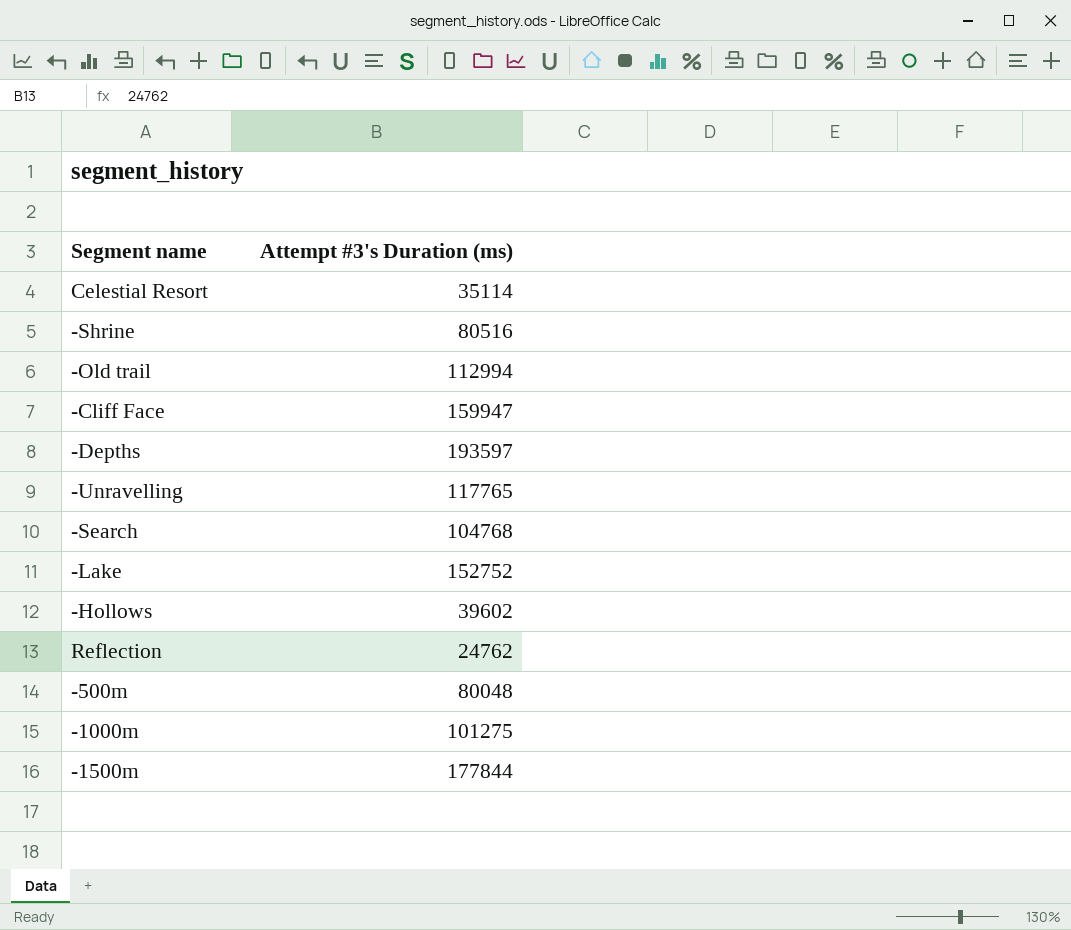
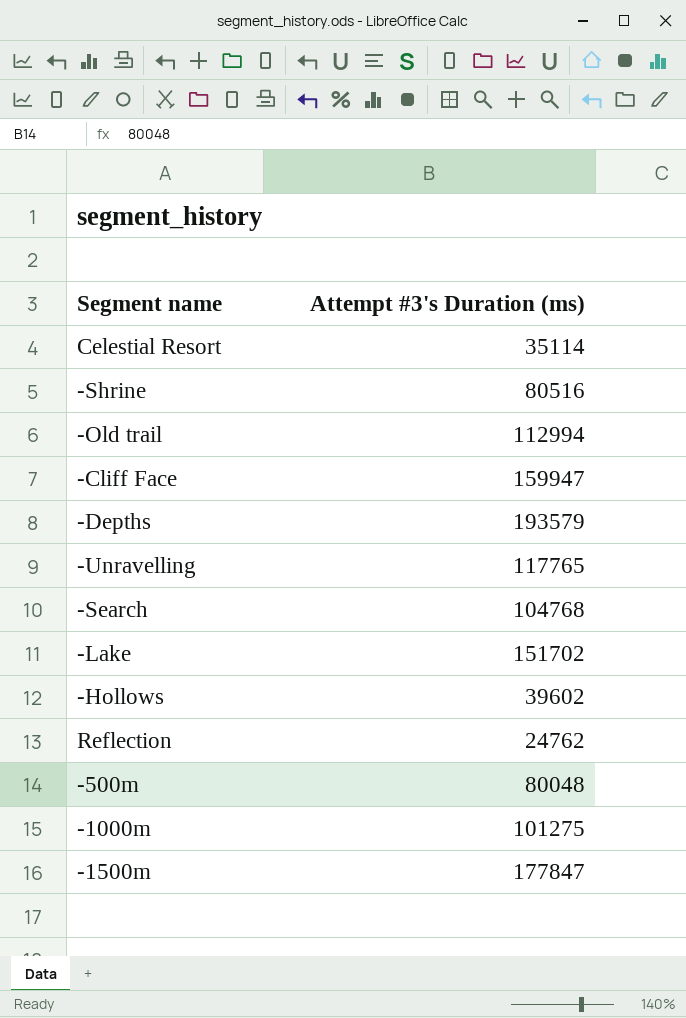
-Depths | Attempt #3's Duration (ms): 193597 -> 193579
-Lake | Attempt #3's Duration (ms): 152752 -> 151702
-1500m | Attempt #3's Duration (ms): 177844 -> 177847

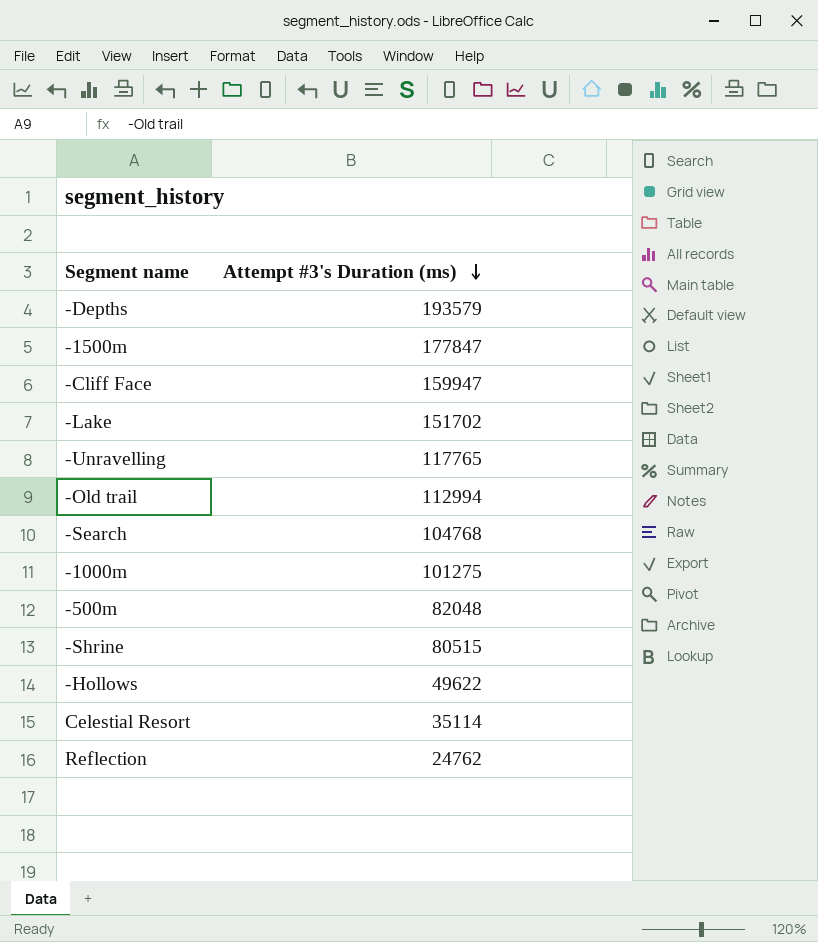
row order: none -> Attempt #3's Duration (ms) descending
-500m | Attempt #3's Duration (ms): 80048 -> 82048
-Shrine | Attempt #3's Duration (ms): 80516 -> 80515
-Hollows | Attempt #3's Duration (ms): 39602 -> 49622

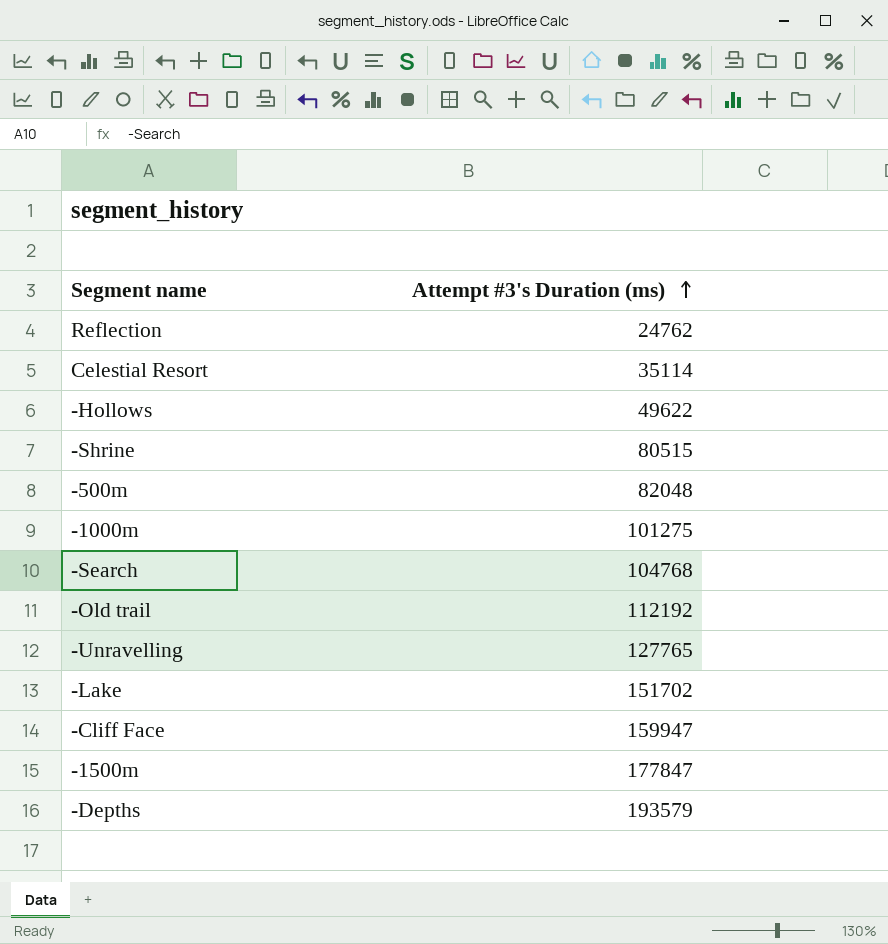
row order: Attempt #3's Duration (ms) descending -> Attempt #3's Duration (ms) ascending
-Old trail | Attempt #3's Duration (ms): 112994 -> 112192
-Unravelling | Attempt #3's Duration (ms): 117765 -> 127765

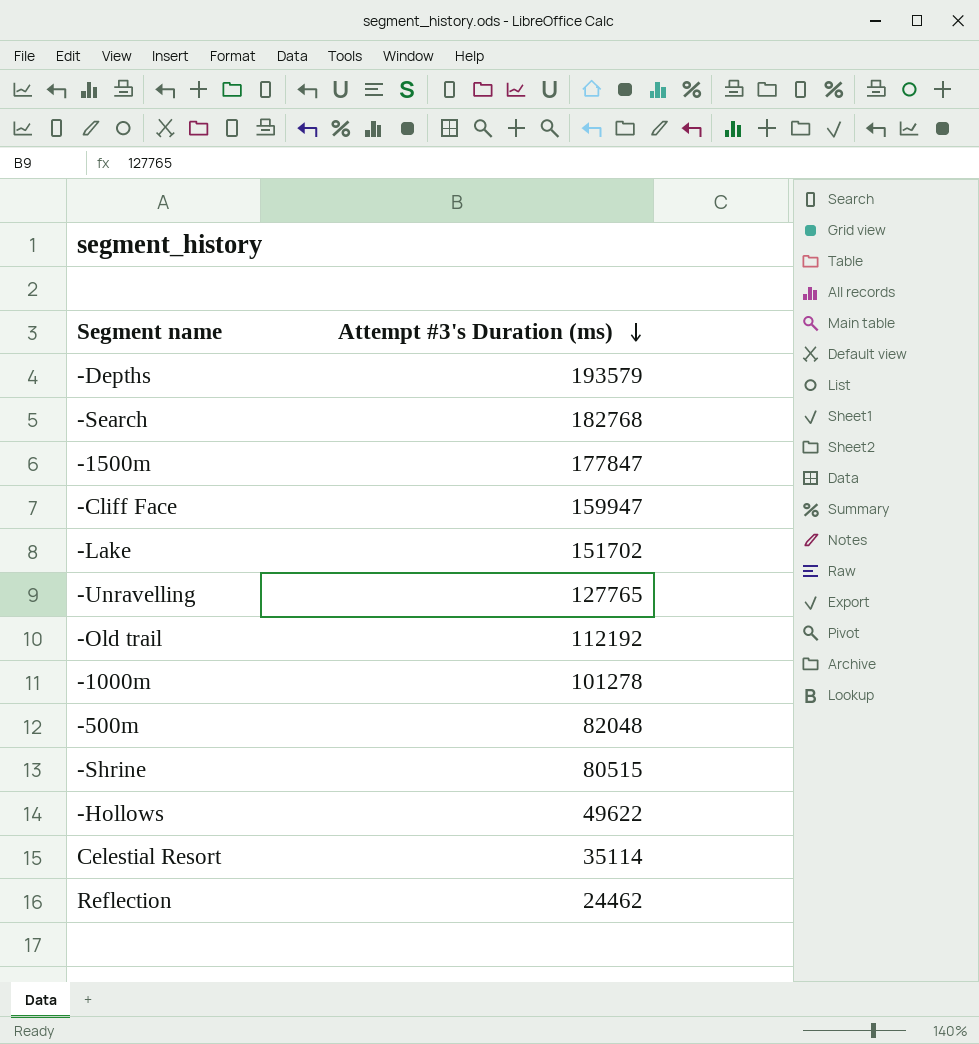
row order: Attempt #3's Duration (ms) ascending -> Attempt #3's Duration (ms) descending
-Search | Attempt #3's Duration (ms): 104768 -> 182768
-1000m | Attempt #3's Duration (ms): 101275 -> 101278
Reflection | Attempt #3's Duration (ms): 24762 -> 24462

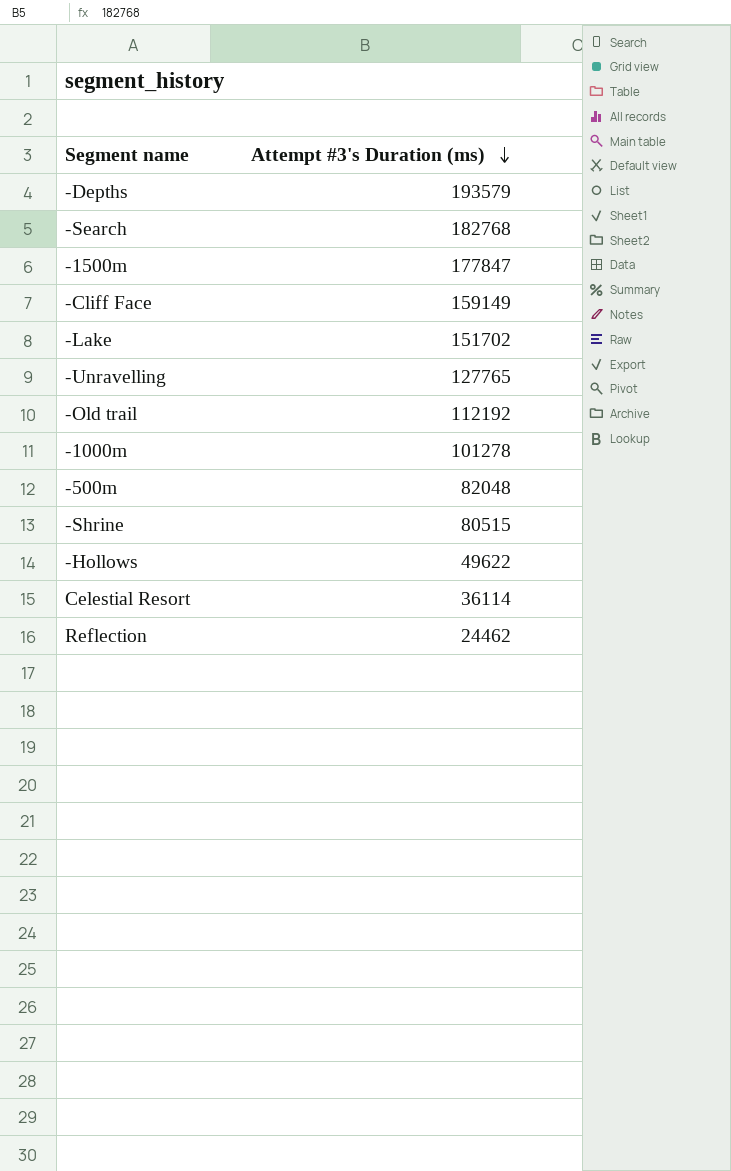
-Cliff Face | Attempt #3's Duration (ms): 159947 -> 159149
Celestial Resort | Attempt #3's Duration (ms): 35114 -> 36114

